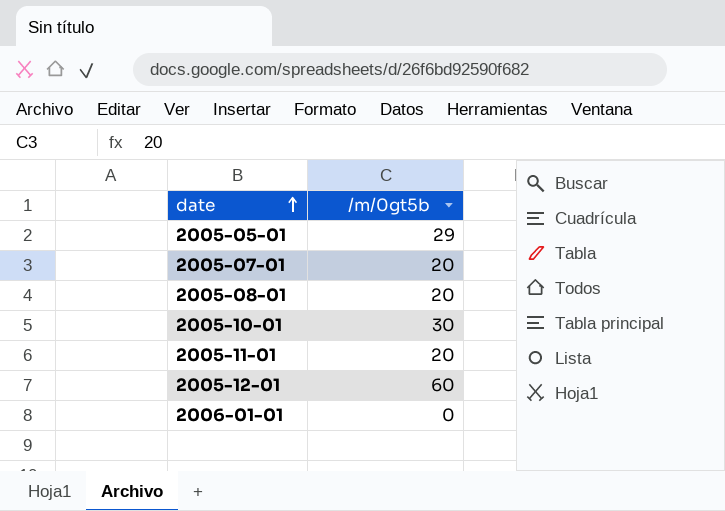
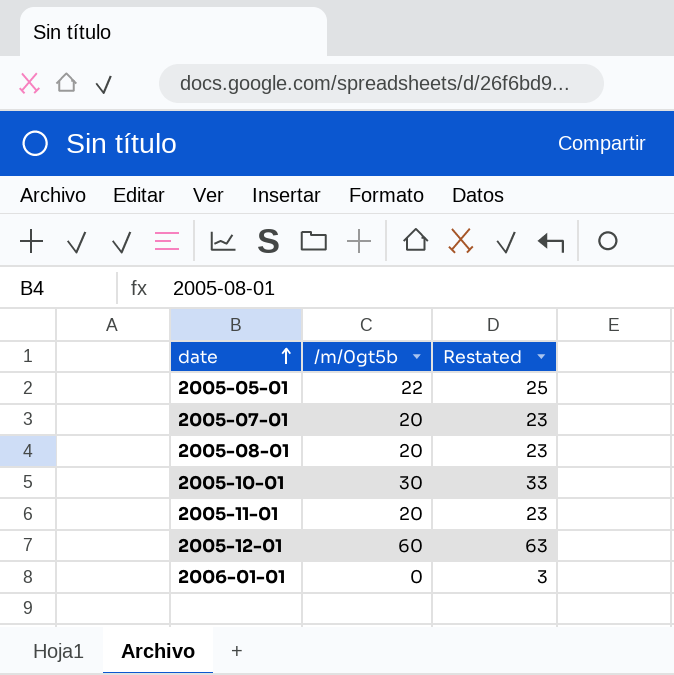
column Restated | formula: none -> [/m/0gt5b] + 3
2005-05-01 | /m/0gt5b: 29 -> 22

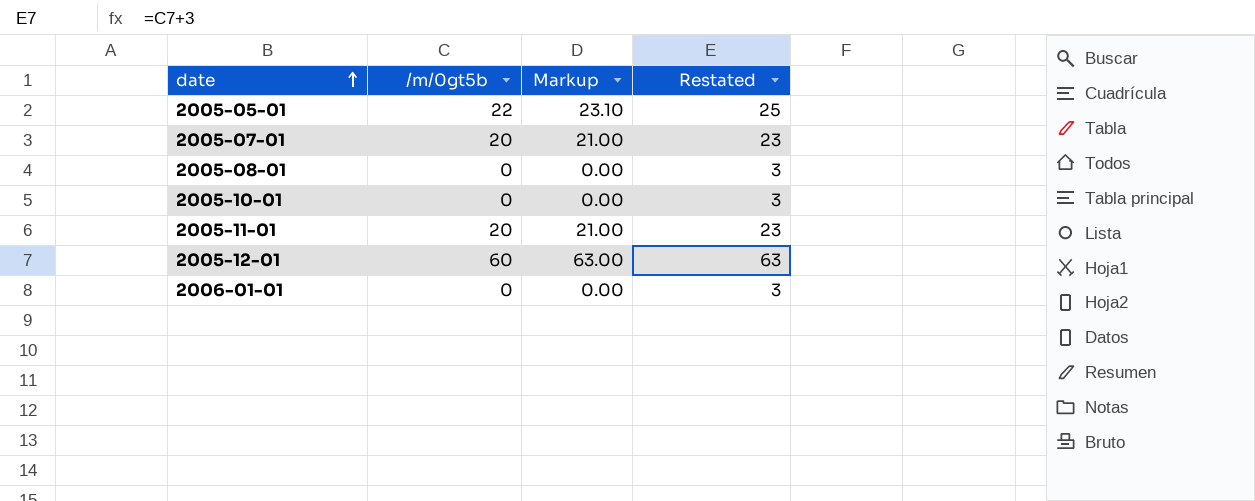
column Markup | formula: none -> [/m/0gt5b] * 1.05
2005-08-01 | /m/0gt5b: 20 -> 0
2005-08-01 | Restated: 23 -> 3
2005-10-01 | /m/0gt5b: 30 -> 0
2005-10-01 | Restated: 33 -> 3

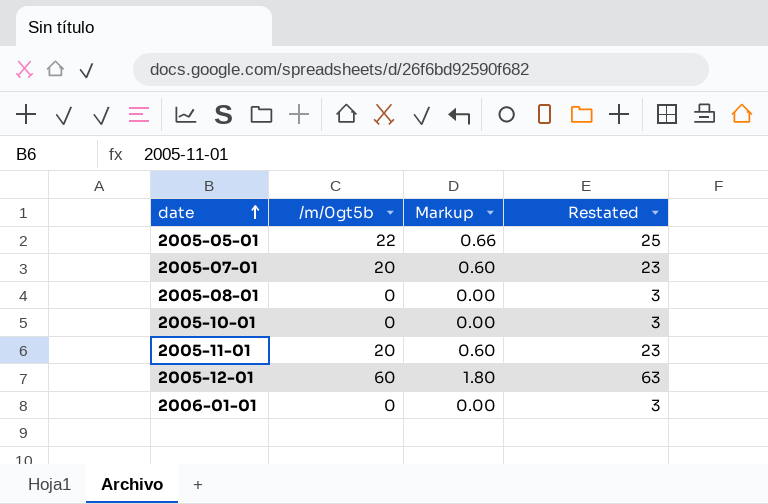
column Markup | formula: [/m/0gt5b] * 1.05 -> [/m/0gt5b] * 0.03

